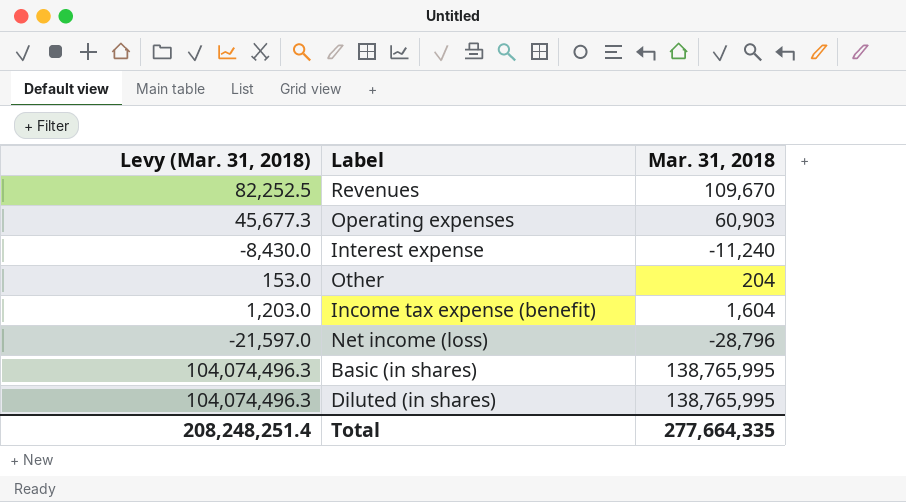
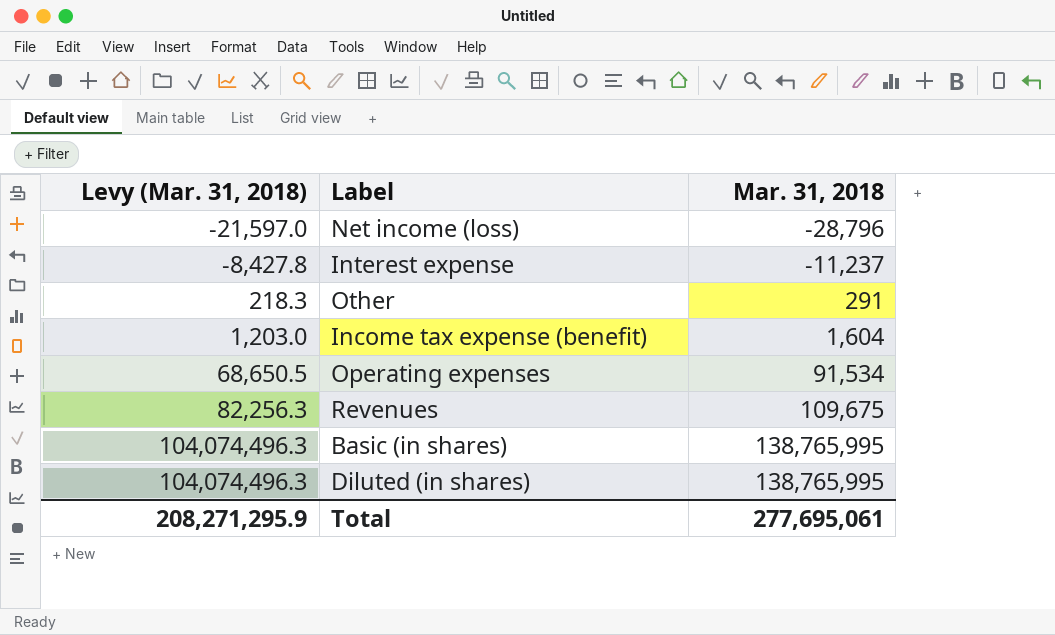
row order: none -> Levy (Mar. 31, 2018) ascending
Interest expense | Levy (Mar. 31, 2018): -8,430.0 -> -8,427.8
Interest expense | Mar. 31, 2018: -11,240 -> -11,237
Other | Levy (Mar. 31, 2018): 153.0 -> 218.3
Other | Mar. 31, 2018: 204 -> 291
Operating expenses | Levy (Mar. 31, 2018): 45,677.3 -> 68,650.5
Operating expenses | Mar. 31, 2018: 60,903 -> 91,534
Revenues | Levy (Mar. 31, 2018): 82,252.5 -> 82,256.3
Revenues | Mar. 31, 2018: 109,670 -> 109,675
Total | Levy (Mar. 31, 2018): 208,248,251.4 -> 208,271,295.9
Total | Mar. 31, 2018: 277,664,335 -> 277,695,061

